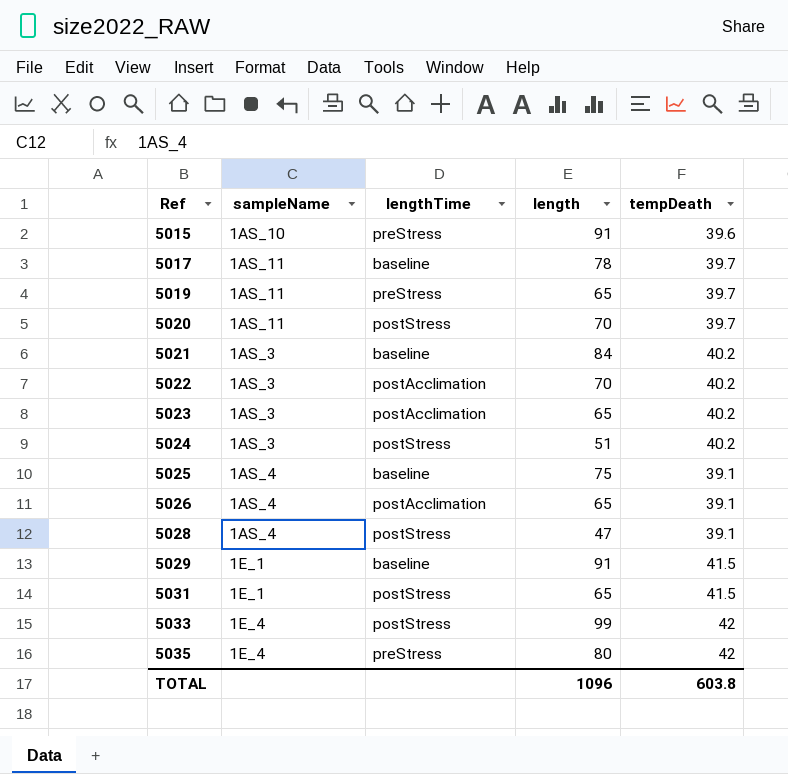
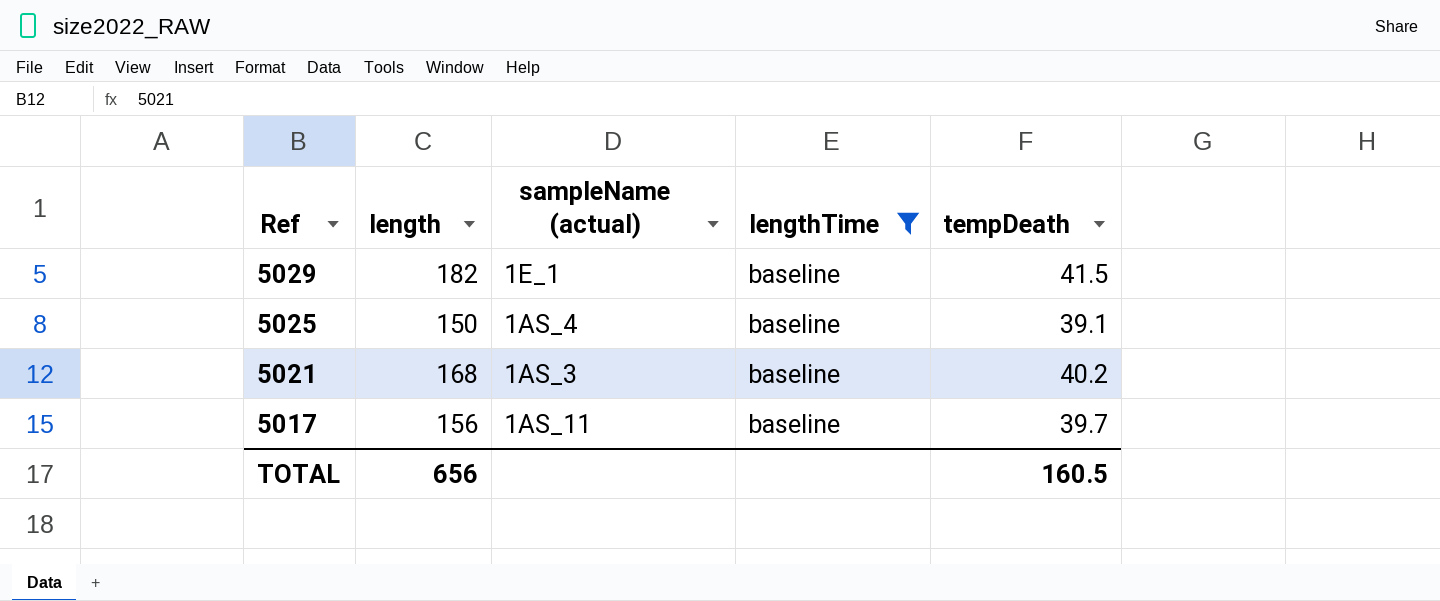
filter: none -> lengthTime = baseline
row order: Ref ascending -> Ref descending
column length | position: 4 -> 2
column name: sampleName -> sampleName (actual)
5029 | length: 91 -> 182
5025 | length: 75 -> 150
5021 | length: 84 -> 168
5017 | length: 78 -> 156
TOTAL | length: 1096 -> 656
TOTAL | tempDeath: 603.8 -> 160.5

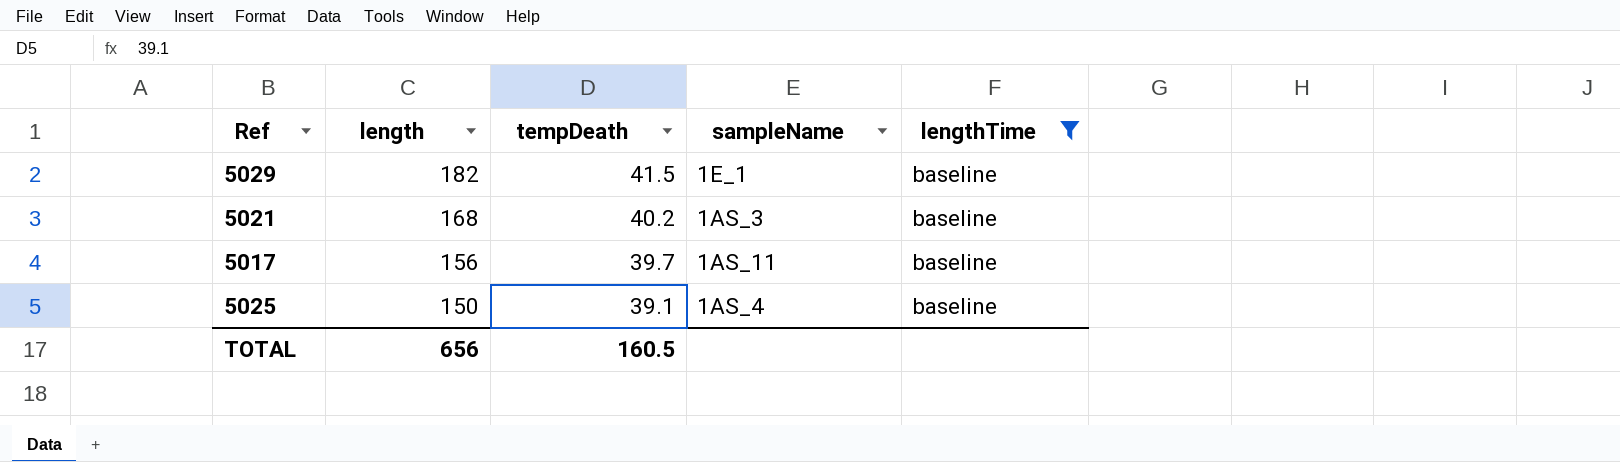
row order: Ref descending -> length descending
column tempDeath | position: 5 -> 3
column name: sampleName (actual) -> sampleName

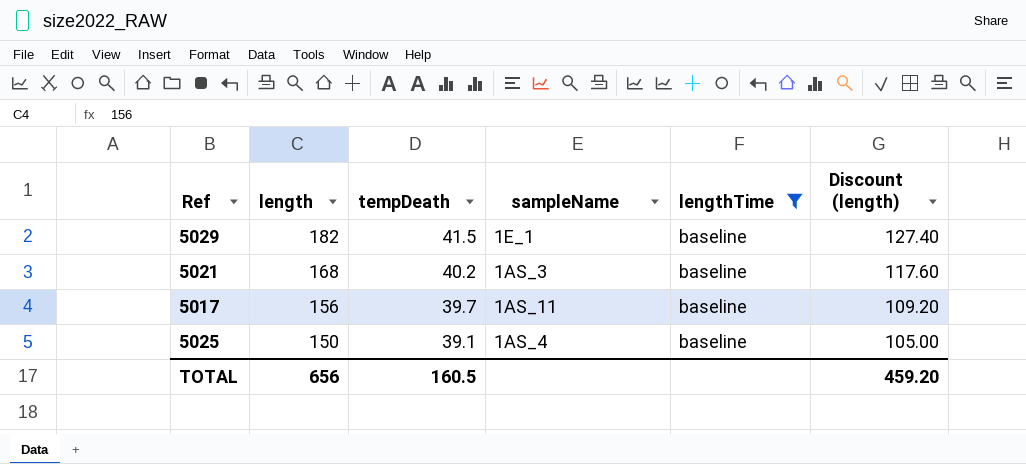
column Discount (length) | formula: none -> [length] * 0.7

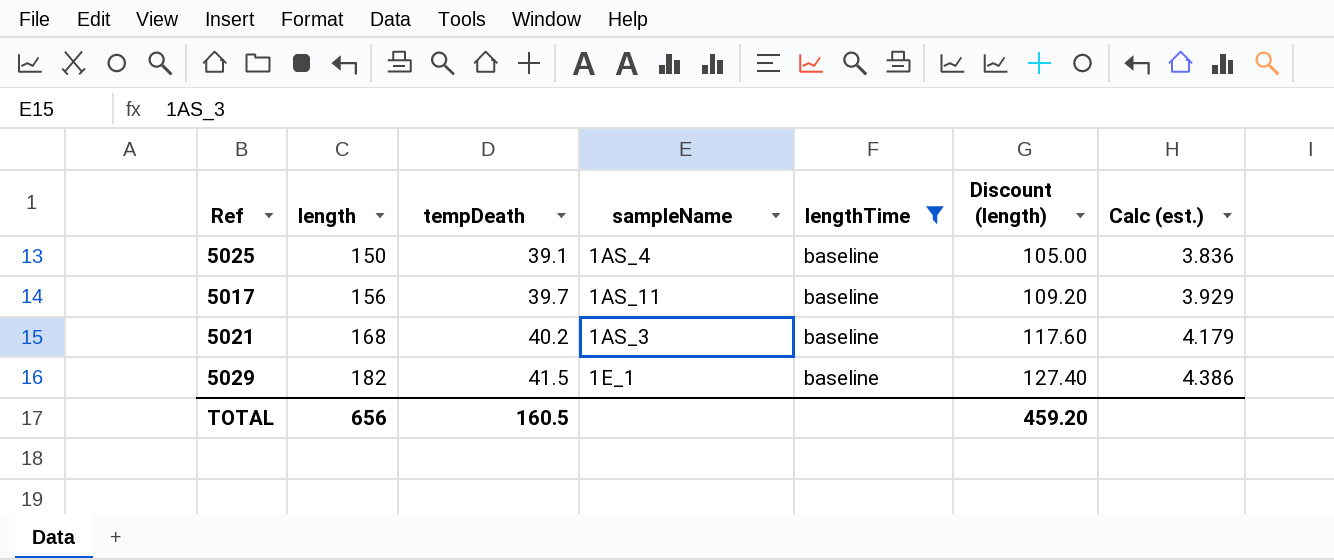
row order: length descending -> length ascending
column Calc (est.) | formula: none -> [length] / [tempDeath]

